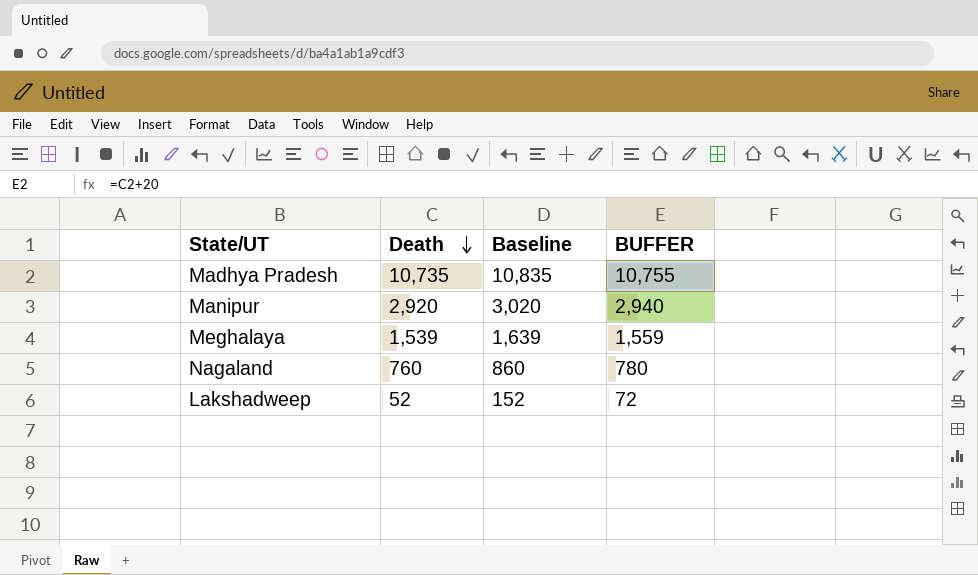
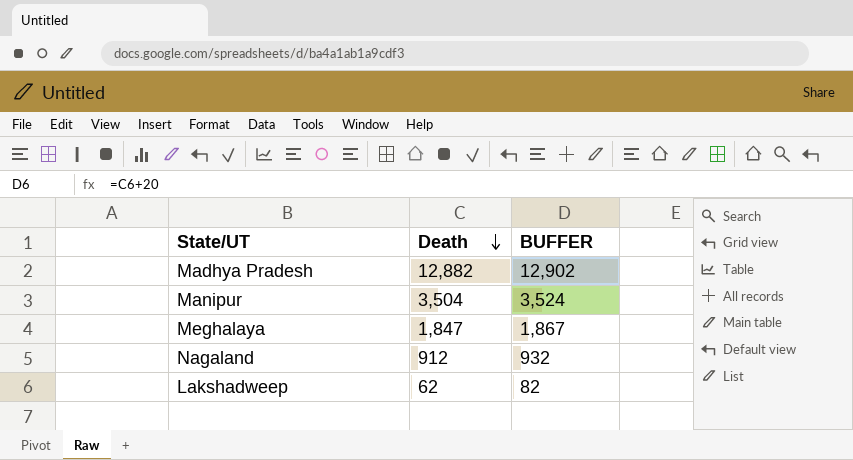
column Baseline | formula: [Death] + 100 -> none
Madhya Pradesh | Death: 10,735 -> 12,882
Madhya Pradesh | BUFFER: 10,755 -> 12,902
Manipur | Death: 2,920 -> 3,504
Manipur | BUFFER: 2,940 -> 3,524
Meghalaya | Death: 1,539 -> 1,847
Meghalaya | BUFFER: 1,559 -> 1,867
Nagaland | Death: 760 -> 912
Nagaland | BUFFER: 780 -> 932
Lakshadweep | Death: 52 -> 62
Lakshadweep | BUFFER: 72 -> 82

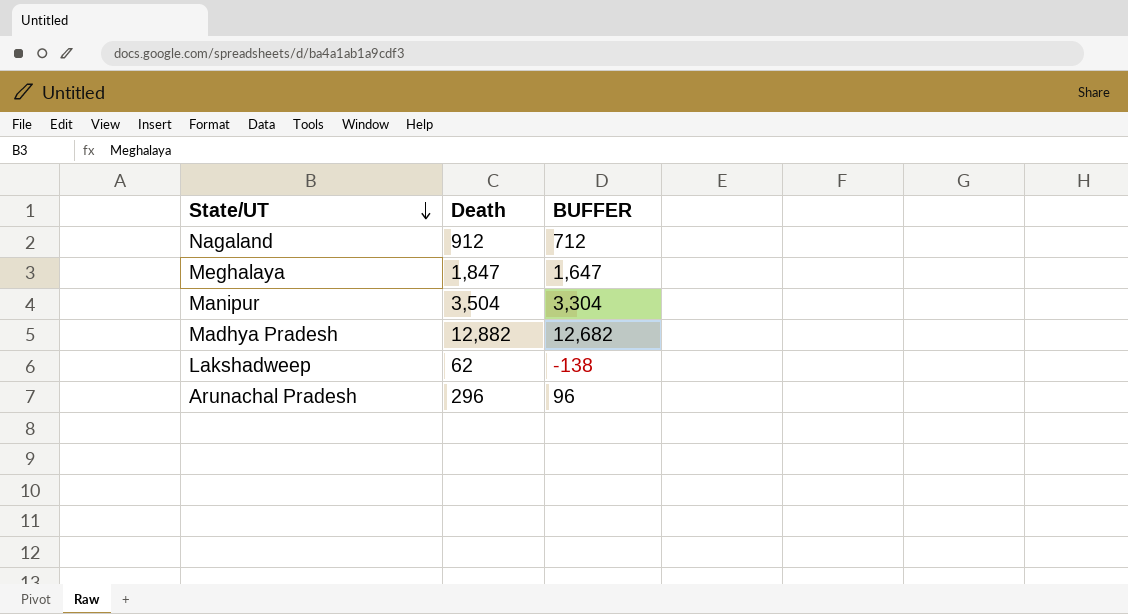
row order: Death descending -> State/UT descending
column BUFFER | formula: [Death] + 20 -> [Death] - 200
row Arunachal Pradesh: none -> 296 | 96

